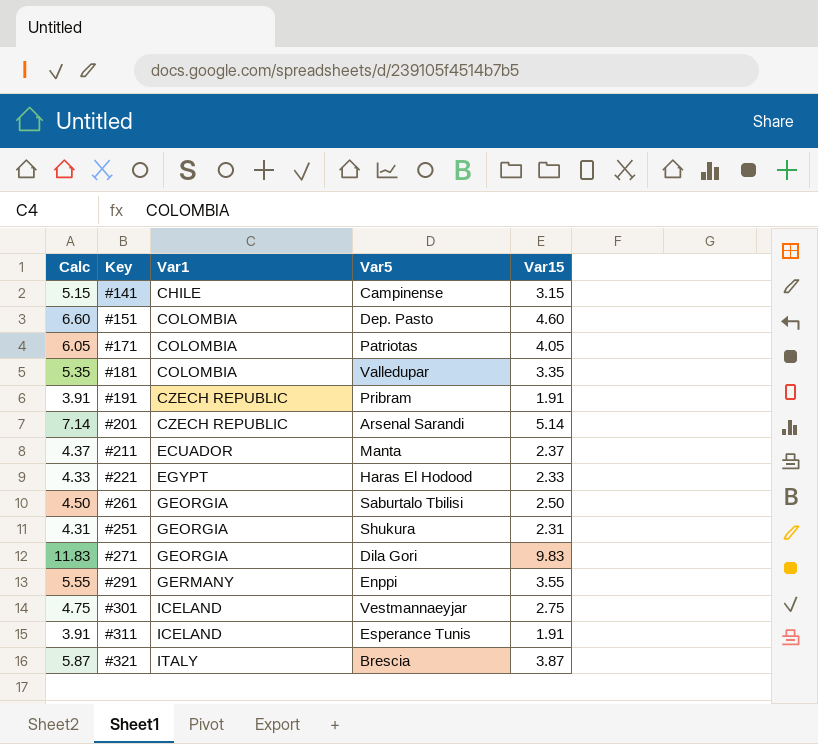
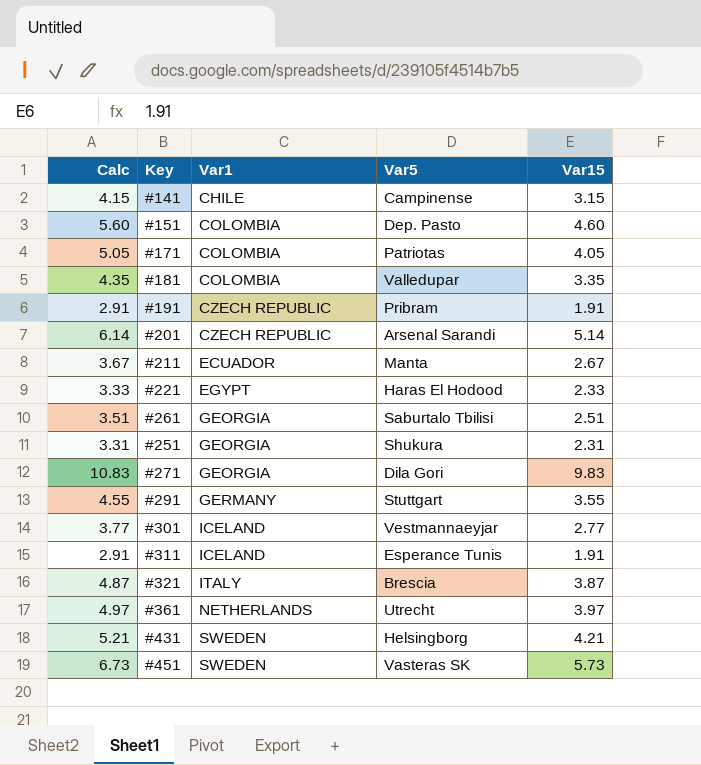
column Calc | formula: [Var15] + 2 -> [Var15] + 1
#211 | Var15: 2.37 -> 2.67
#261 | Var15: 2.50 -> 2.51
#291 | Var5: Enppi -> Stuttgart
#301 | Var15: 2.75 -> 2.77
row #361: none -> 4.97 | NETHERLANDS | Utrecht | 3.97
row #431: none -> 5.21 | SWEDEN | Helsingborg | 4.21
row #451: none -> 6.73 | SWEDEN | Vasteras SK | 5.73

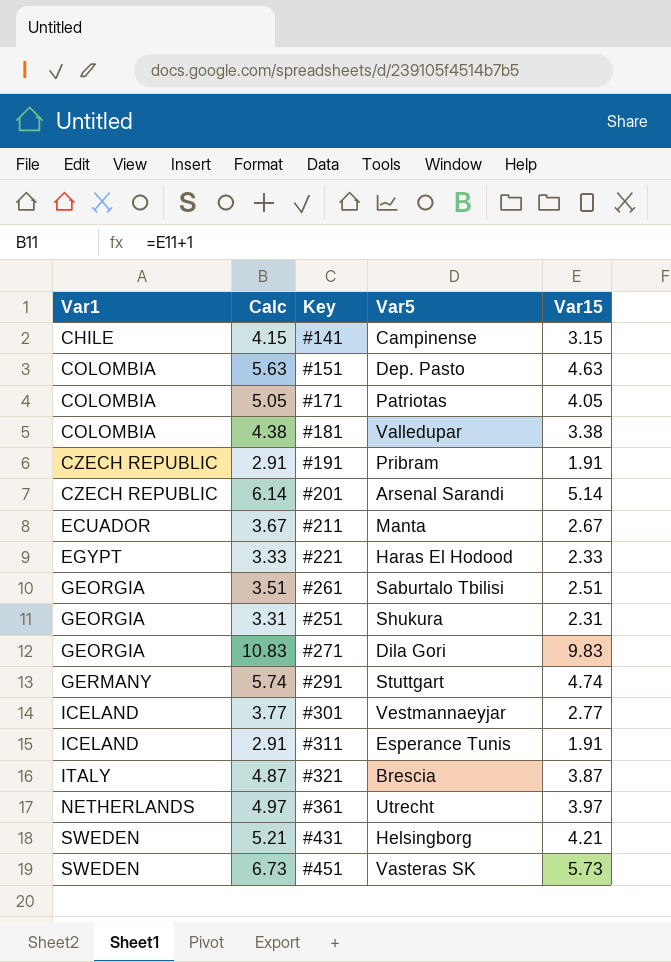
column Var1 | position: 3 -> 1
#151 | Calc: 5.60 -> 5.63
#151 | Var15: 4.60 -> 4.63
#181 | Calc: 4.35 -> 4.38
#181 | Var15: 3.35 -> 3.38
#291 | Calc: 4.55 -> 5.74
#291 | Var15: 3.55 -> 4.74

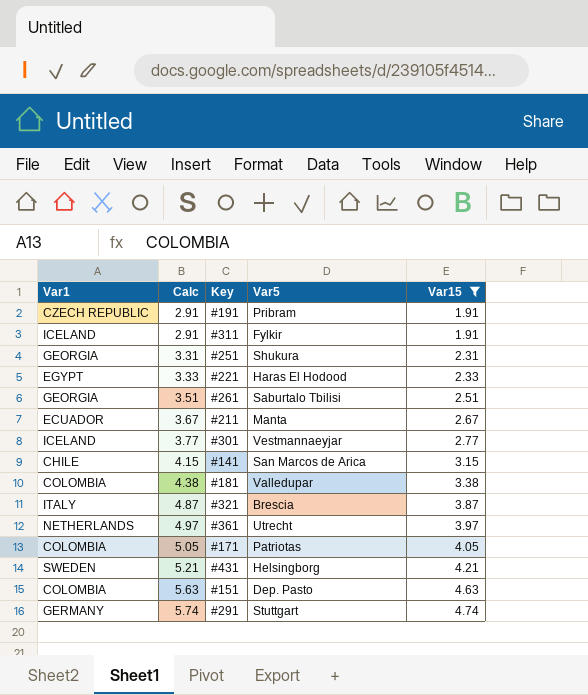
filter: none -> Var15 <= 4.74
row order: Var1 ascending -> Calc ascending
#311 | Var5: Esperance Tunis -> Fylkir
#141 | Var5: Campinense -> San Marcos de Arica

